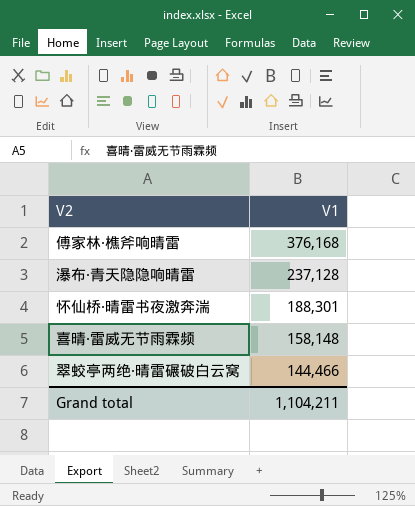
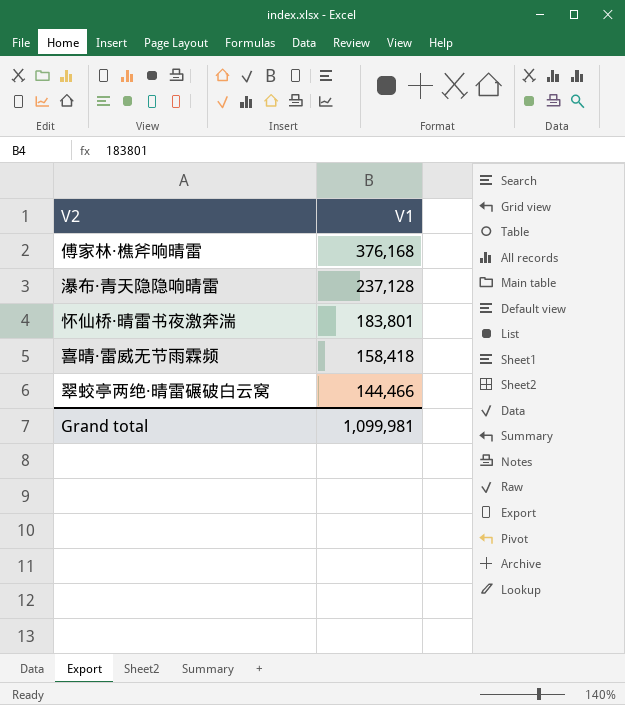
怀仙桥·晴雷书夜激奔湍 | V1: 188,301 -> 183,801
喜晴·雷威无节雨霖频 | V1: 158,148 -> 158,418
Grand total | V1: 1,104,211 -> 1,099,981

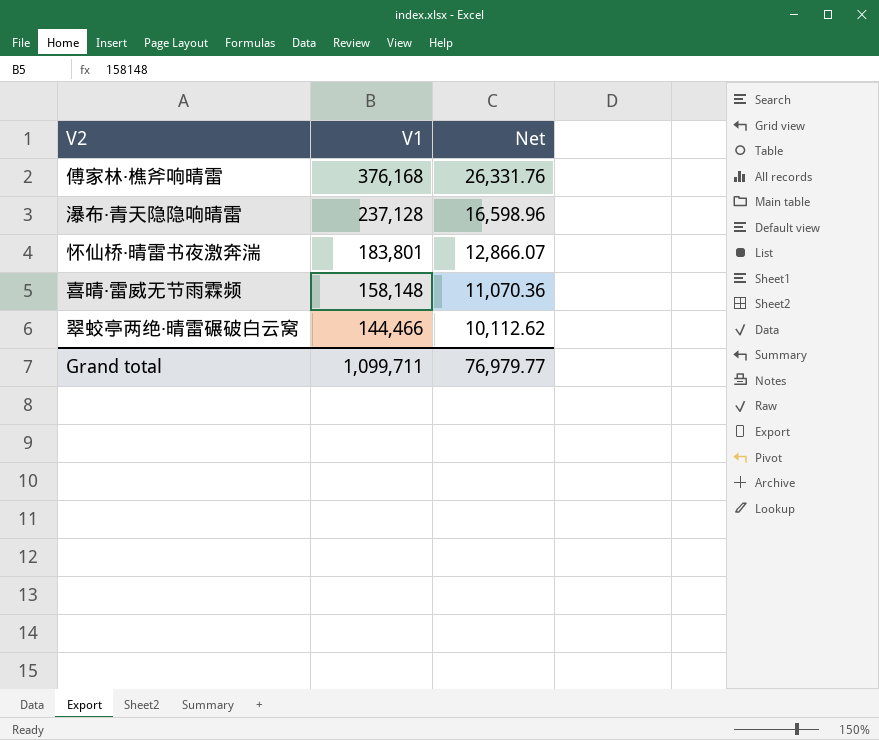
column Net | formula: none -> [V1] * 0.07
喜晴·雷威无节雨霖频 | V1: 158,418 -> 158,148
Grand total | V1: 1,099,981 -> 1,099,711

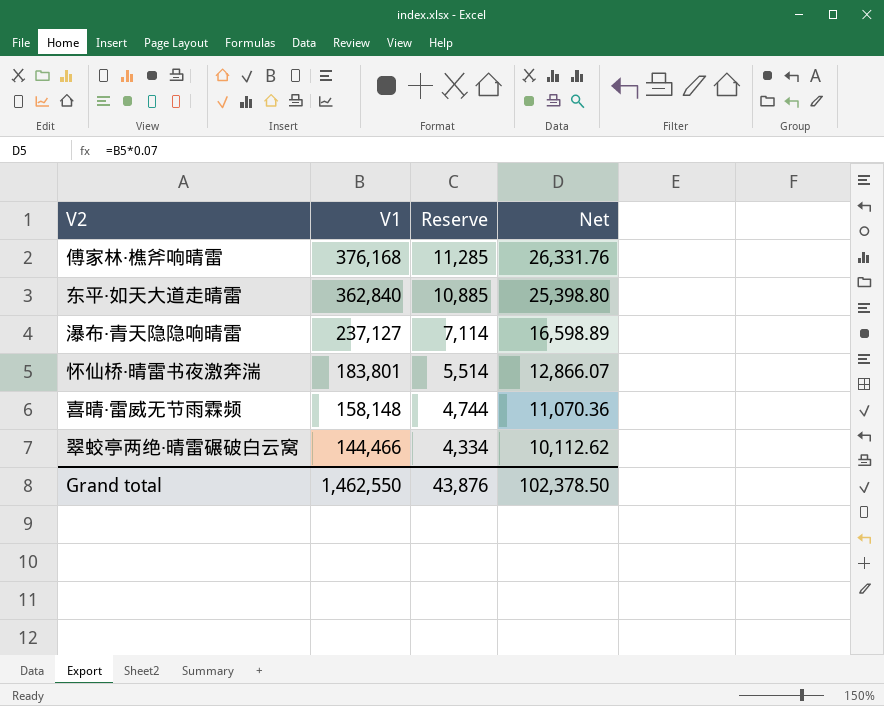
column Reserve | formula: none -> [V1] * 0.03
row 东平·如天大道走晴雷: none -> 362,840 | 10,885 | 25,398.80
瀑布·青天隐隐响晴雷 | V1: 237,128 -> 237,127
瀑布·青天隐隐响晴雷 | Net: 16,598.96 -> 16,598.89
Grand total | V1: 1,099,711 -> 1,462,550
Grand total | Net: 76,979.77 -> 102,378.50

